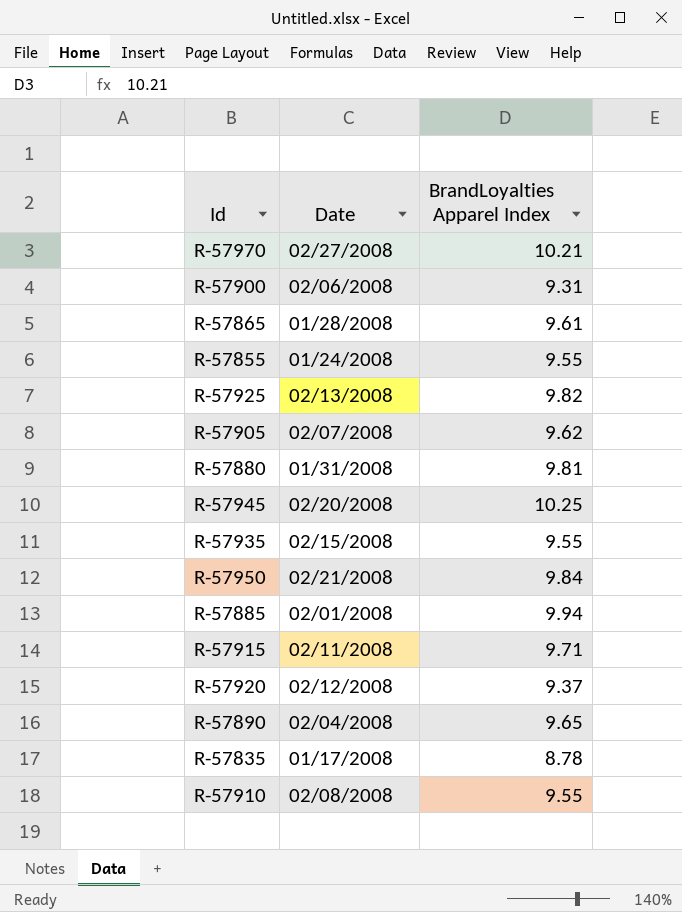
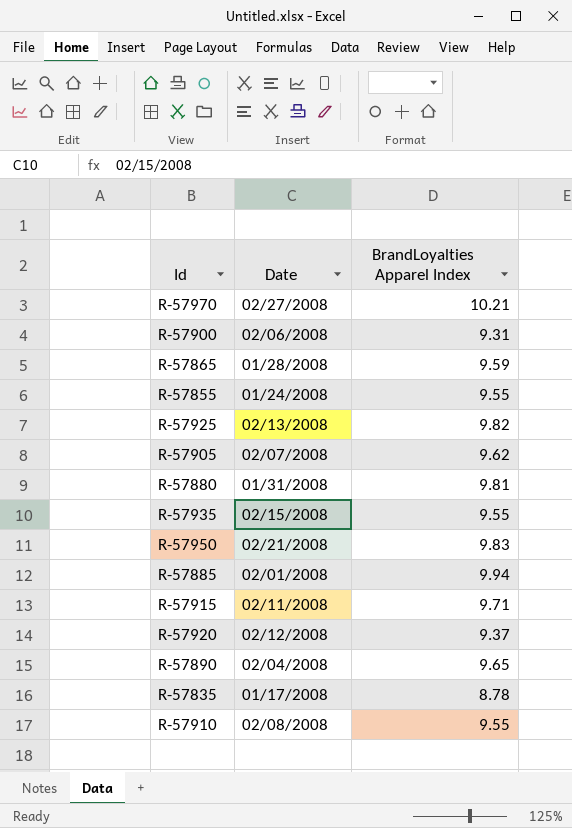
row R-57945: 02/20/2008 | 10.25 -> none
R-57865 | BrandLoyalties Apparel Index: 9.61 -> 9.59
R-57950 | BrandLoyalties Apparel Index: 9.84 -> 9.83

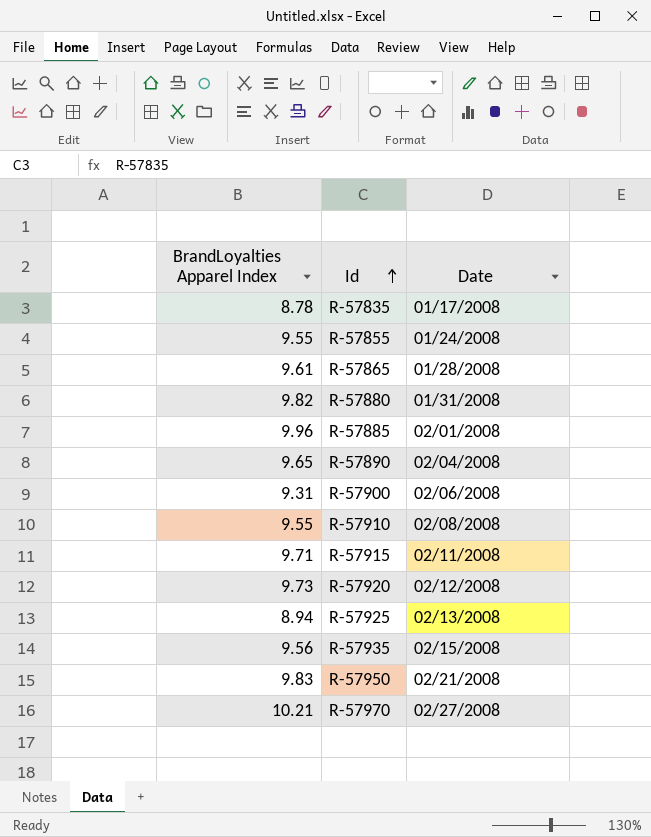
row order: none -> Id ascending
column BrandLoyalties Apparel Index | position: 3 -> 1
row R-57905: 02/07/2008 | 9.62 -> none
R-57865 | BrandLoyalties Apparel Index: 9.59 -> 9.61
R-57880 | BrandLoyalties Apparel Index: 9.81 -> 9.82
R-57885 | BrandLoyalties Apparel Index: 9.94 -> 9.96
R-57920 | BrandLoyalties Apparel Index: 9.37 -> 9.73
R-57925 | BrandLoyalties Apparel Index: 9.82 -> 8.94
R-57935 | BrandLoyalties Apparel Index: 9.55 -> 9.56

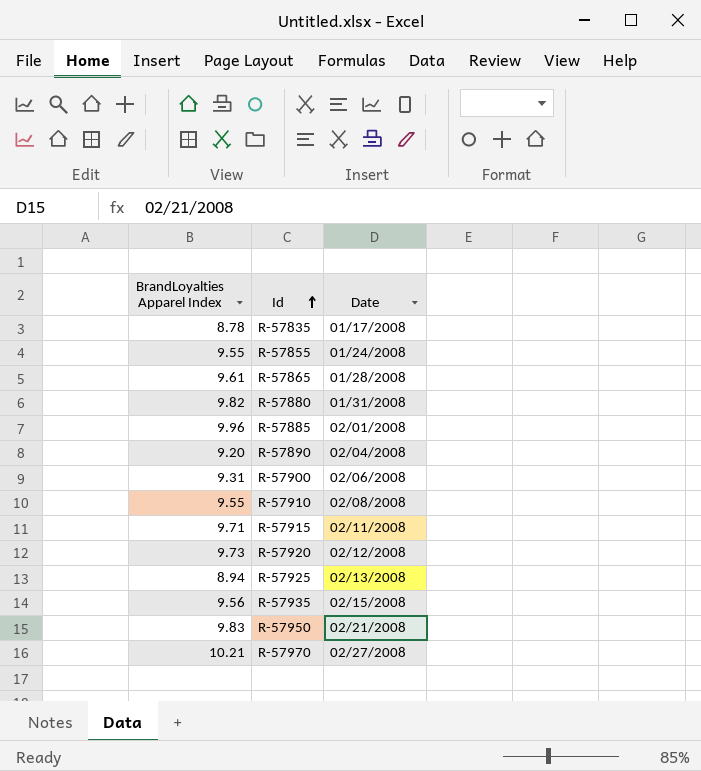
R-57890 | BrandLoyalties Apparel Index: 9.65 -> 9.20

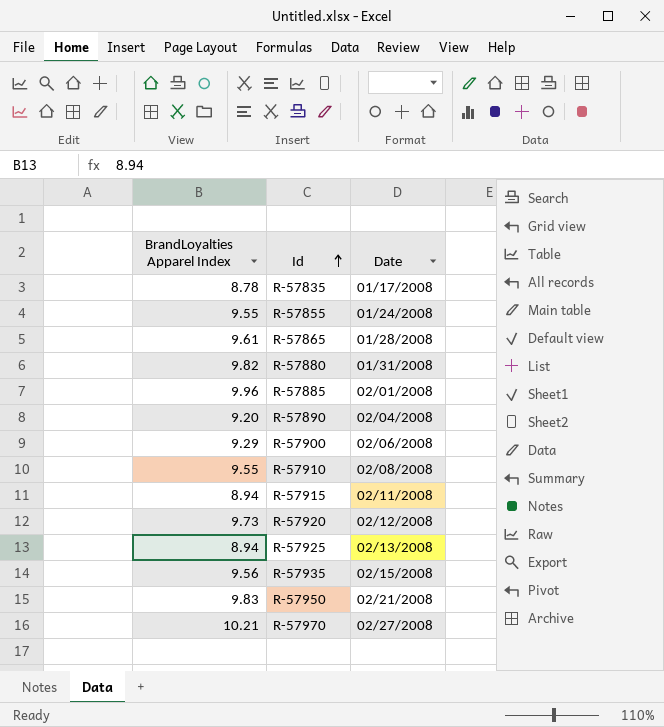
R-57900 | BrandLoyalties Apparel Index: 9.31 -> 9.29
R-57915 | BrandLoyalties Apparel Index: 9.71 -> 8.94

